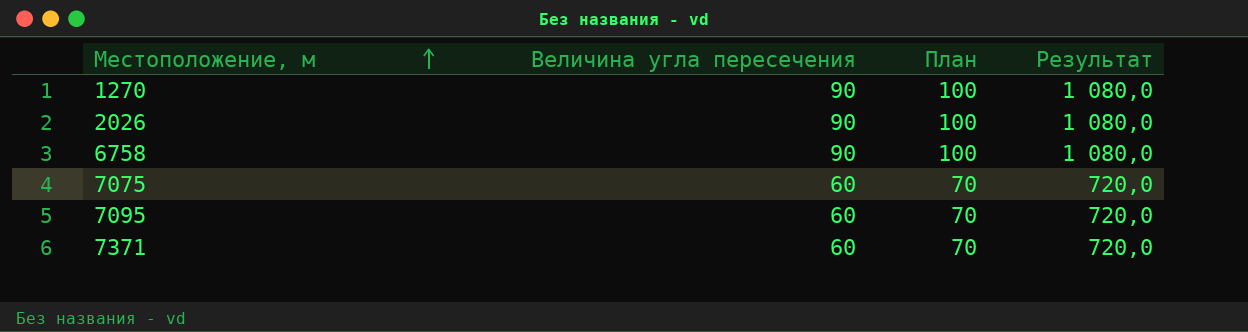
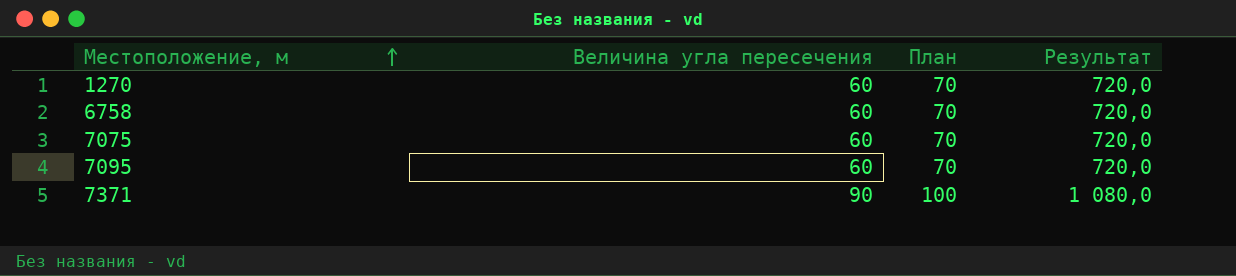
row 2026: 90 | 100 | 1 080,0 -> none
1270 | Величина угла пересечения: 90 -> 60
1270 | План: 100 -> 70
1270 | Результат: 1 080,0 -> 720,0
6758 | Величина угла пересечения: 90 -> 60
6758 | План: 100 -> 70
6758 | Результат: 1 080,0 -> 720,0
7371 | Величина угла пересечения: 60 -> 90
7371 | План: 70 -> 100
7371 | Результат: 720,0 -> 1 080,0

